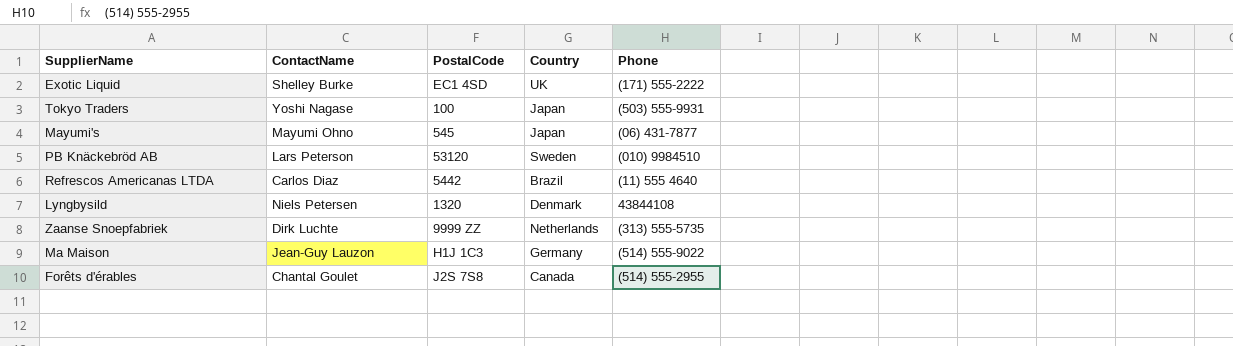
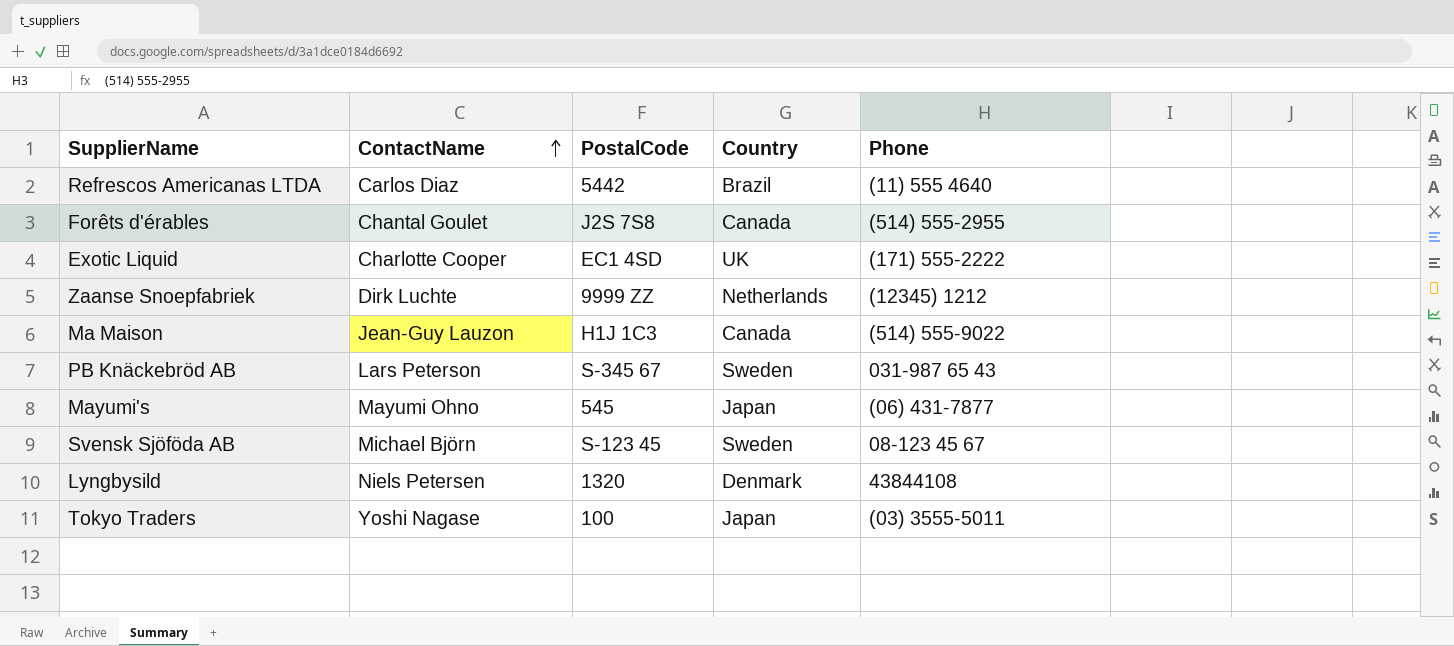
row order: none -> ContactName ascending
Exotic Liquid | ContactName: Shelley Burke -> Charlotte Cooper
Zaanse Snoepfabriek | Phone: (313) 555-5735 -> (12345) 1212
Ma Maison | Country: Germany -> Canada
PB Knäckebröd AB | PostalCode: 53120 -> S-345 67
PB Knäckebröd AB | Phone: (010) 9984510 -> 031-987 65 43
row Svensk Sjöföda AB: none -> Michael Björn | S-123 45 | Sweden | 08-123 45 67
Tokyo Traders | Phone: (503) 555-9931 -> (03) 3555-5011

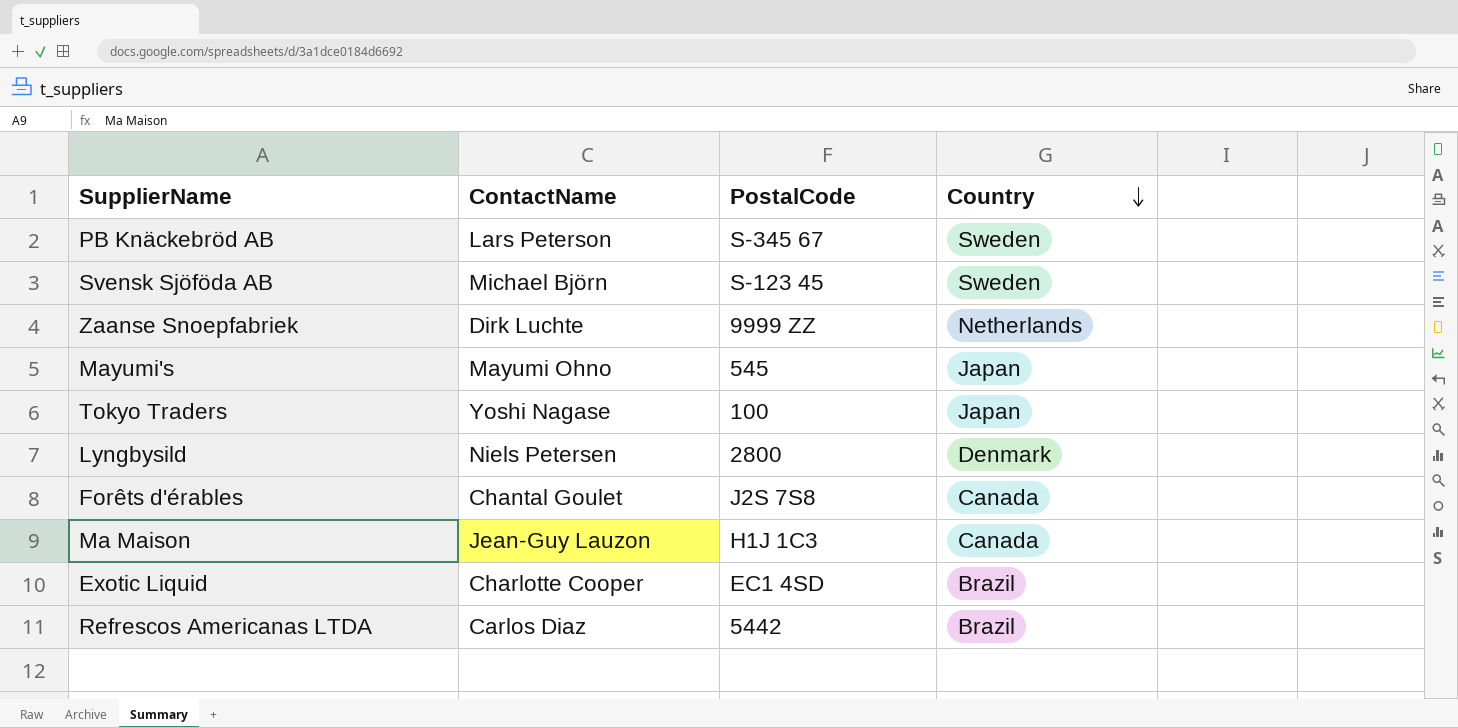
row order: ContactName ascending -> Country descending
column Phone | position: 5 -> none
Lyngbysild | PostalCode: 1320 -> 2800
Exotic Liquid | Country: UK -> Brazil

